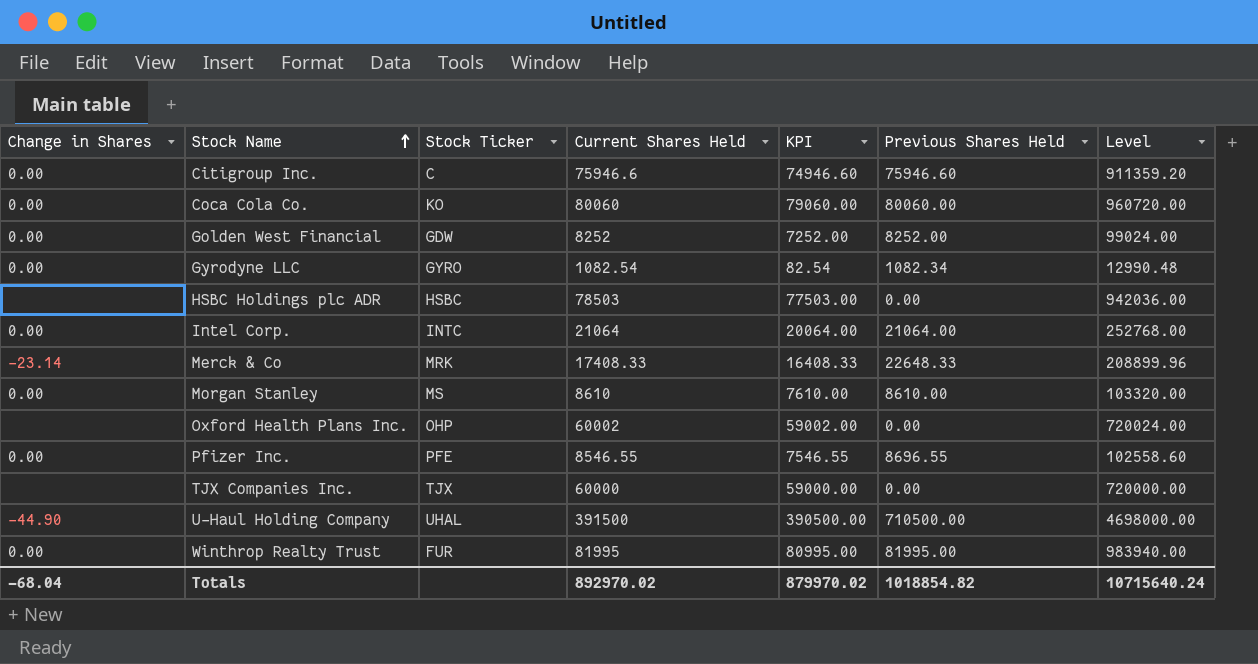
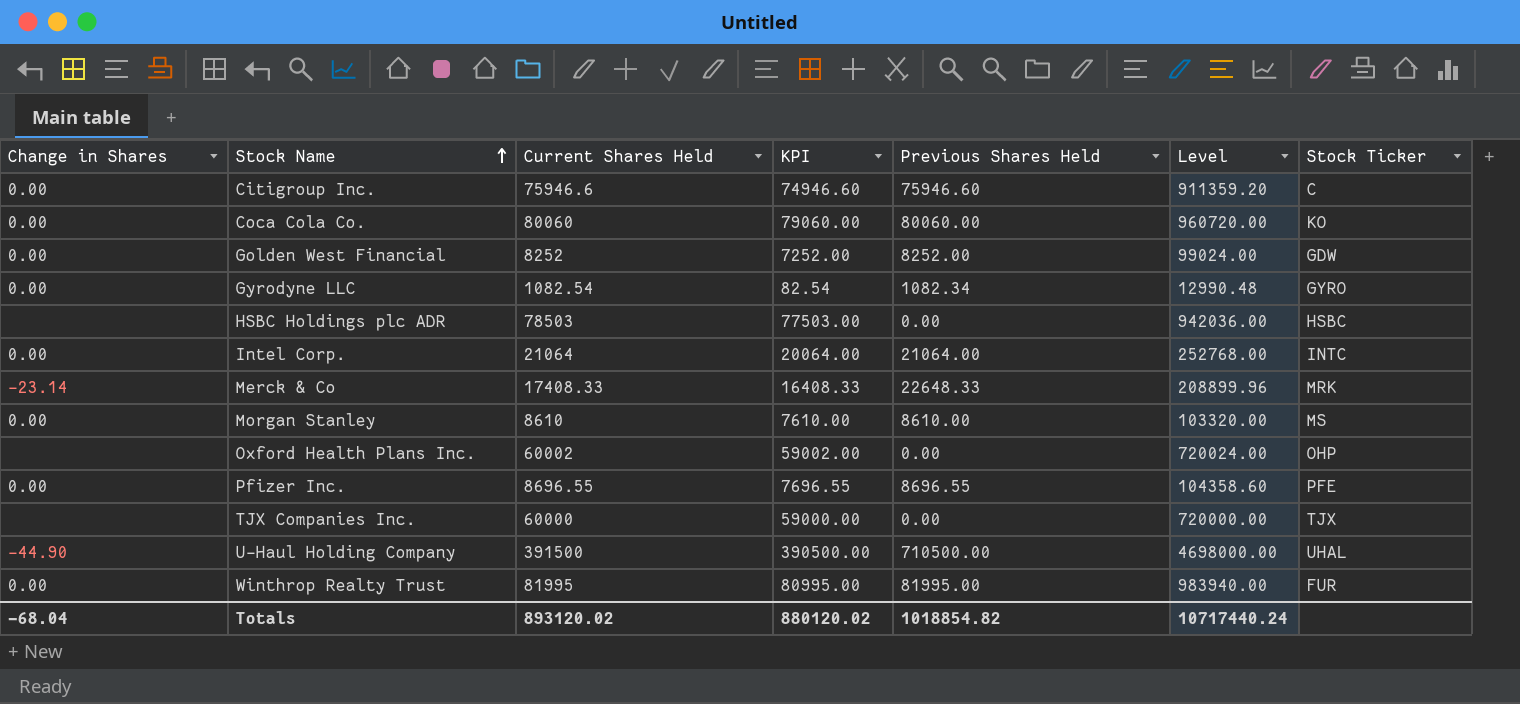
column Stock Ticker | position: 3 -> 7
Pfizer Inc. | Current Shares Held: 8546.55 -> 8696.55
Pfizer Inc. | KPI: 7546.55 -> 7696.55
Pfizer Inc. | Level: 102558.60 -> 104358.60
Totals | Current Shares Held: 892970.02 -> 893120.02
Totals | KPI: 879970.02 -> 880120.02
Totals | Level: 10715640.24 -> 10717440.24

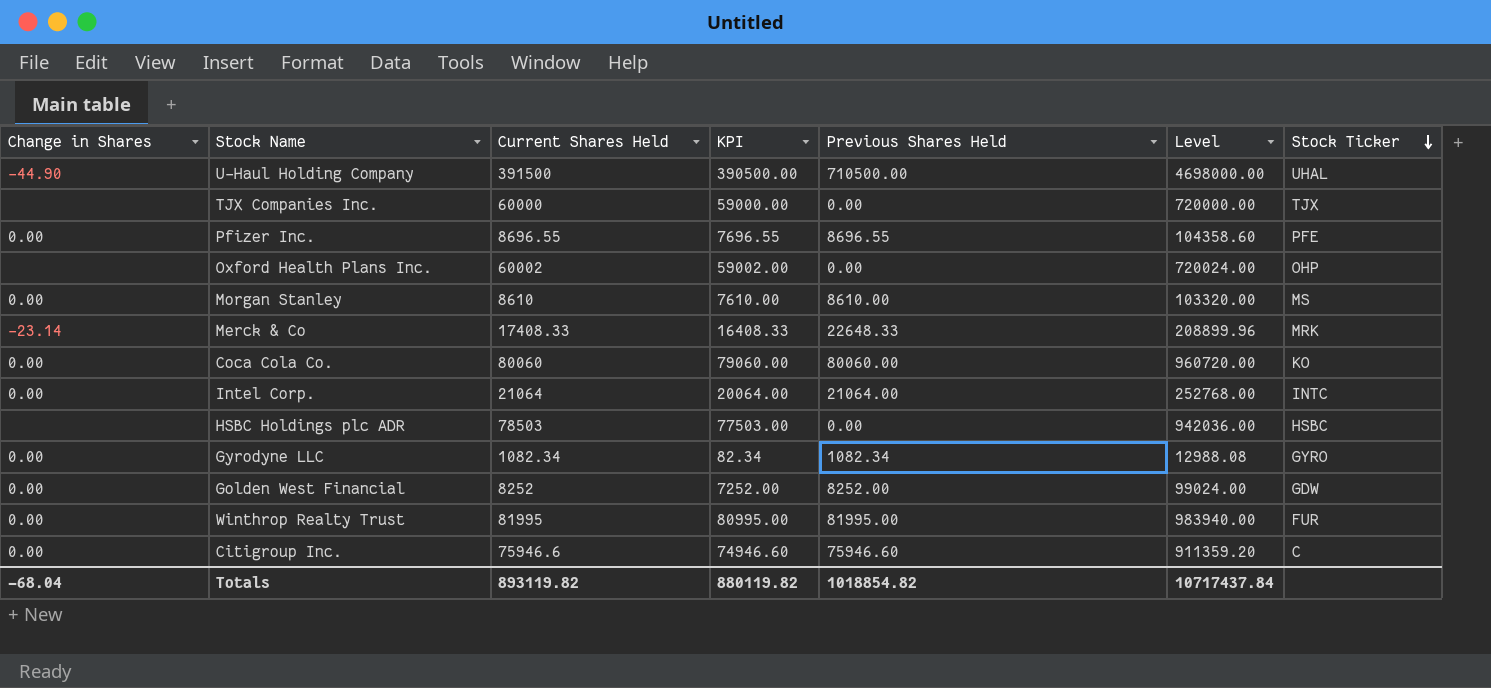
row order: Stock Name ascending -> Stock Ticker descending
Gyrodyne LLC | Current Shares Held: 1082.54 -> 1082.34
Gyrodyne LLC | KPI: 82.54 -> 82.34
Gyrodyne LLC | Level: 12990.48 -> 12988.08
Totals | Current Shares Held: 893120.02 -> 893119.82
Totals | KPI: 880120.02 -> 880119.82
Totals | Level: 10717440.24 -> 10717437.84

